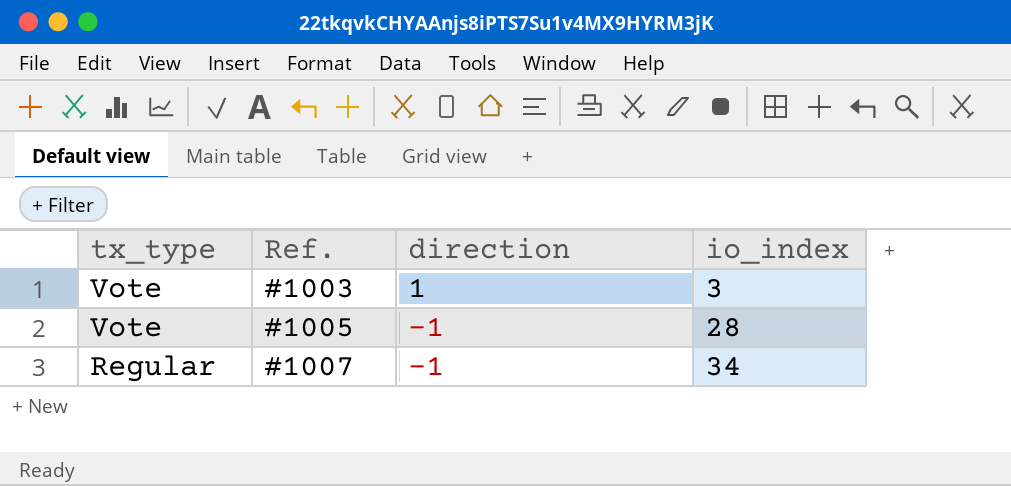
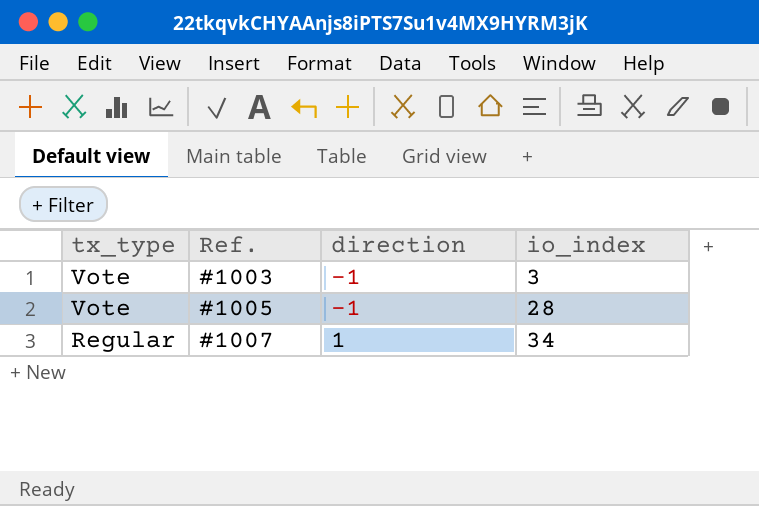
#1003 | direction: 1 -> -1
#1007 | direction: -1 -> 1

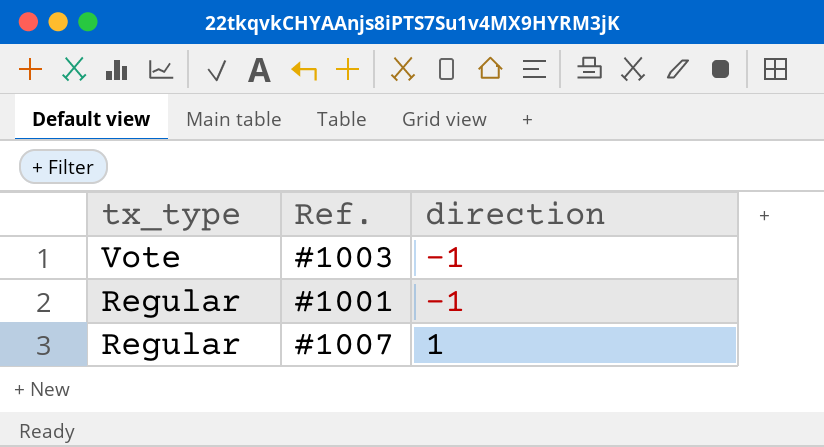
column io_index | position: 4 -> none
row #1005: Vote | -1 | 28 -> none
row #1001: none -> Regular | -1

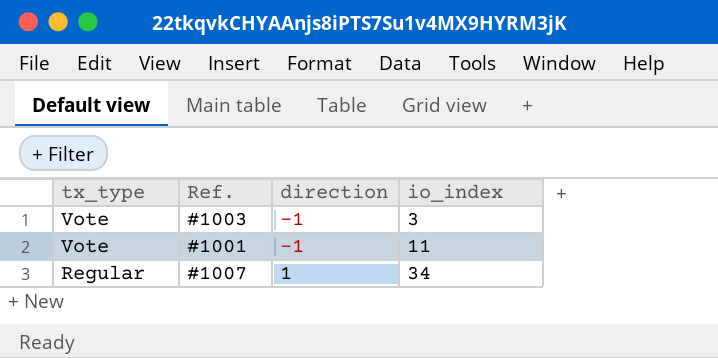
column io_index | position: none -> 4
#1001 | tx_type: Regular -> Vote

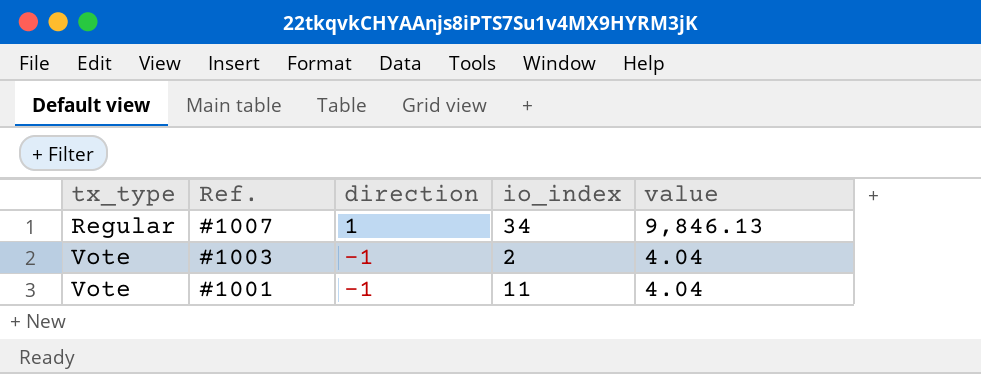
row order: tx_type descending -> tx_type ascending
column value | position: none -> 5
#1003 | io_index: 3 -> 2

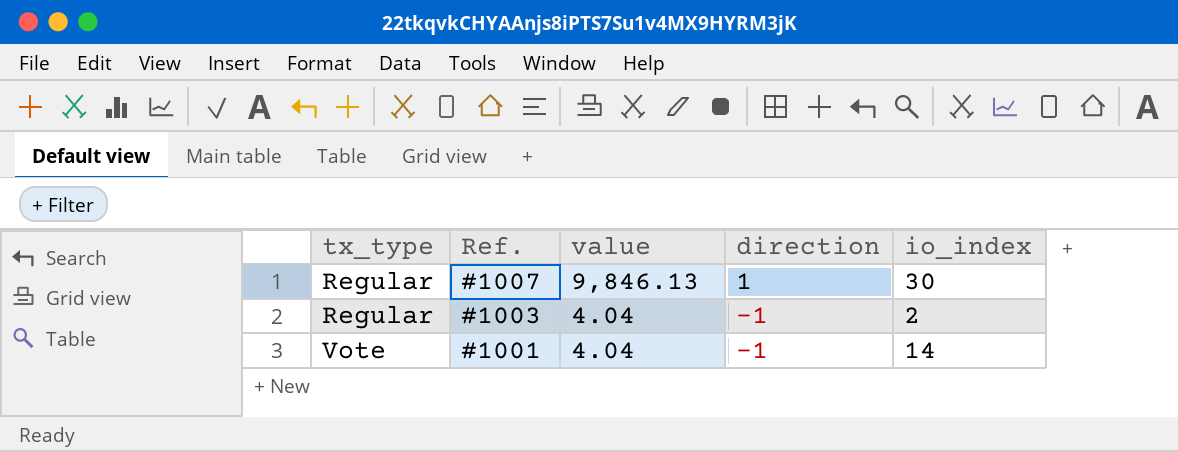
column value | position: 5 -> 3
#1007 | io_index: 34 -> 30
#1003 | tx_type: Vote -> Regular
#1001 | io_index: 11 -> 14

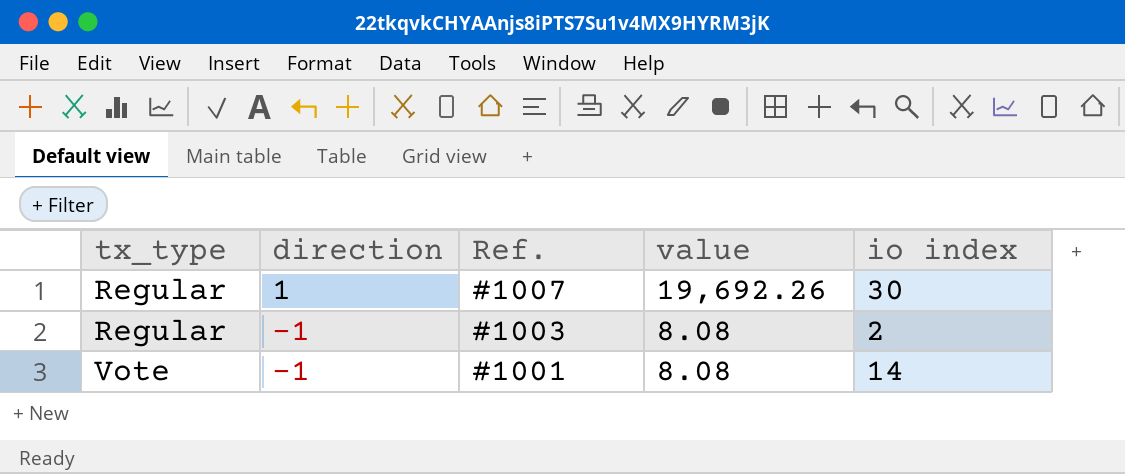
column direction | position: 4 -> 2
column name: io_index -> io index
#1007 | value: 9,846.13 -> 19,692.26
#1003 | value: 4.04 -> 8.08
#1001 | value: 4.04 -> 8.08

